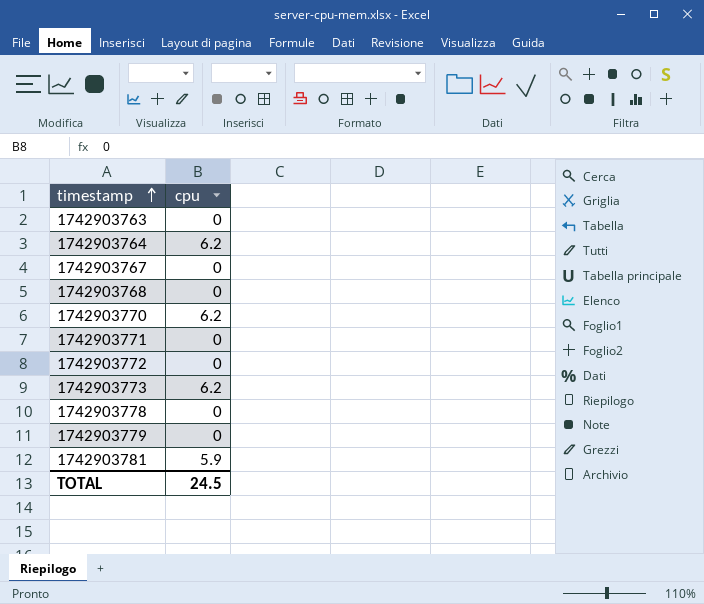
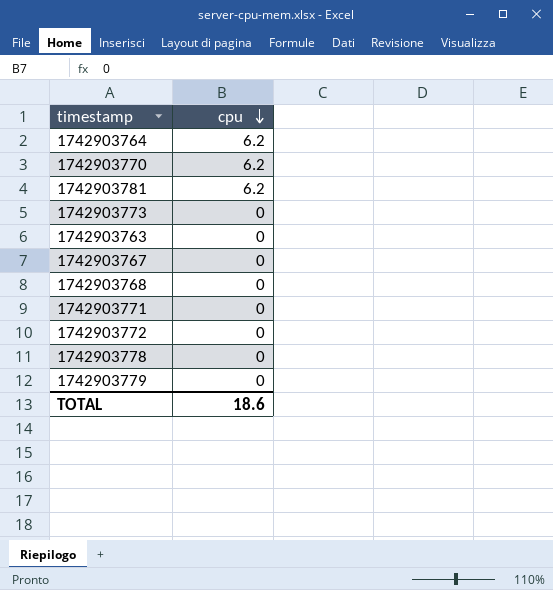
row order: timestamp ascending -> cpu descending
1742903781 | cpu: 5.9 -> 6.2
1742903773 | cpu: 6.2 -> 0
TOTAL | cpu: 24.5 -> 18.6

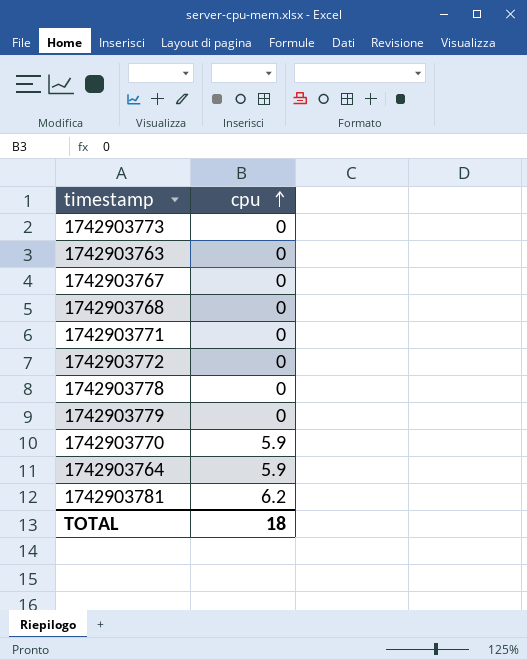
row order: cpu descending -> cpu ascending
1742903770 | cpu: 6.2 -> 5.9
1742903764 | cpu: 6.2 -> 5.9
TOTAL | cpu: 18.6 -> 18

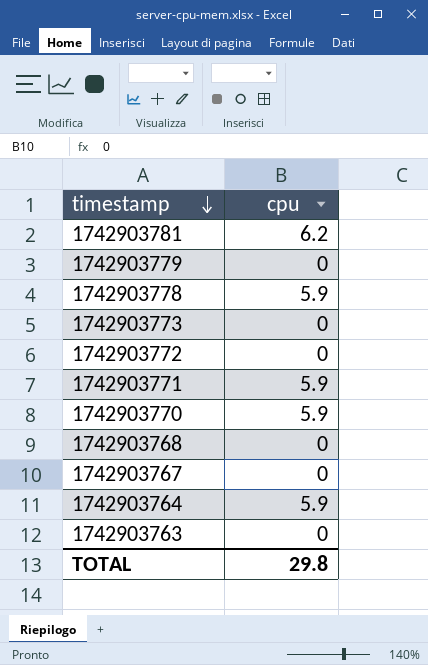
row order: cpu ascending -> timestamp descending
1742903778 | cpu: 0 -> 5.9
1742903771 | cpu: 0 -> 5.9
TOTAL | cpu: 18 -> 29.8

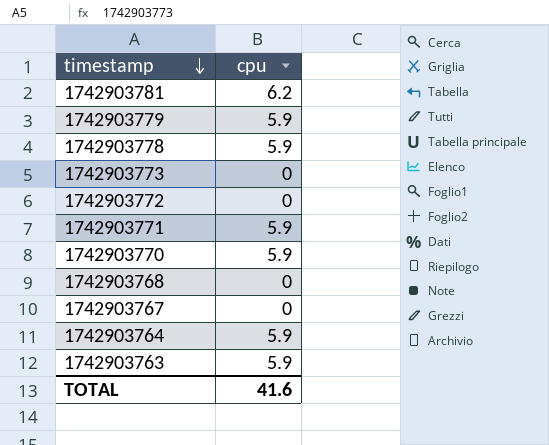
1742903779 | cpu: 0 -> 5.9
1742903763 | cpu: 0 -> 5.9
TOTAL | cpu: 29.8 -> 41.6

